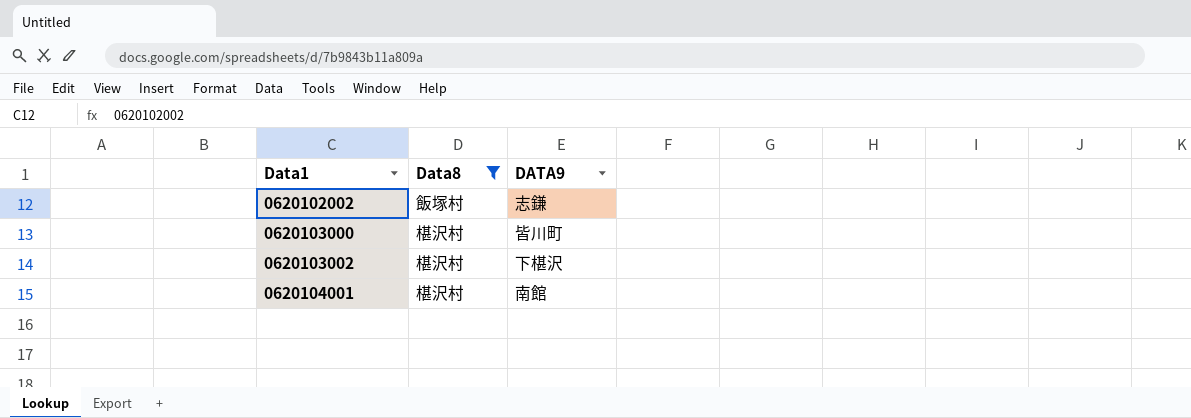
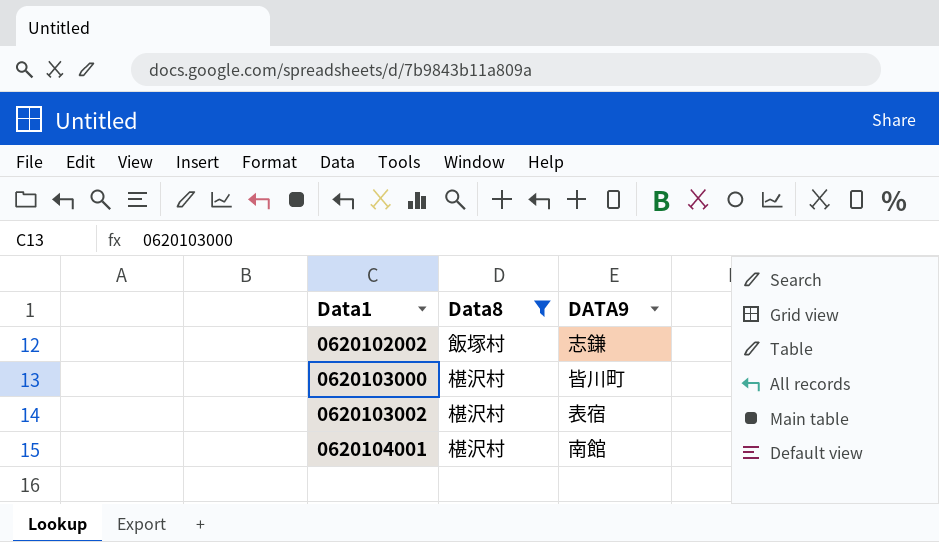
0620103002 | DATA9: 下椹沢 -> 表宿

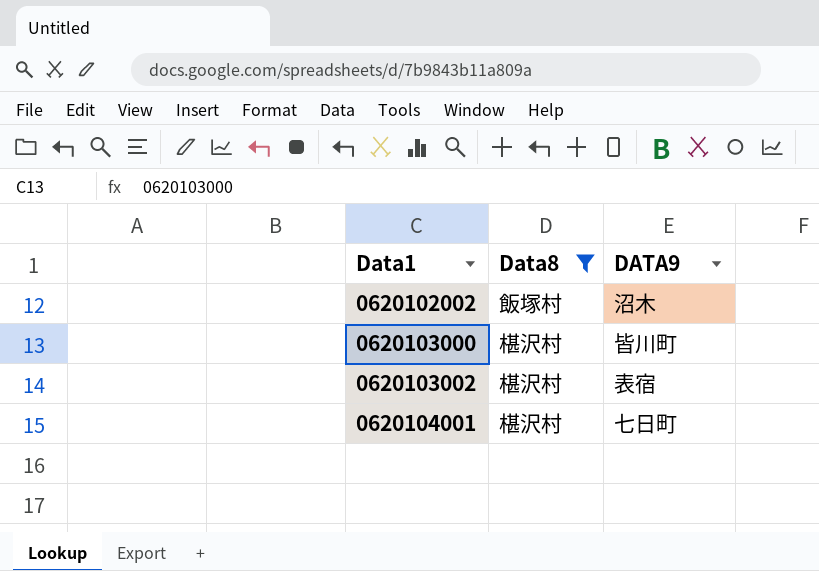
0620102002 | DATA9: 志鎌 -> 沼木
0620104001 | DATA9: 南館 -> 七日町

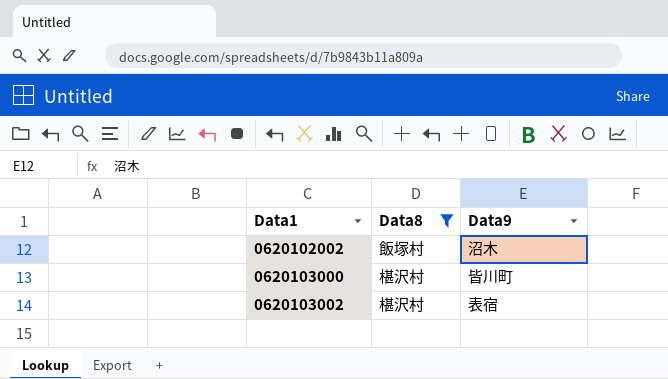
column name: DATA9 -> Data9
row 0620104001: 椹沢村 | 七日町 -> none

